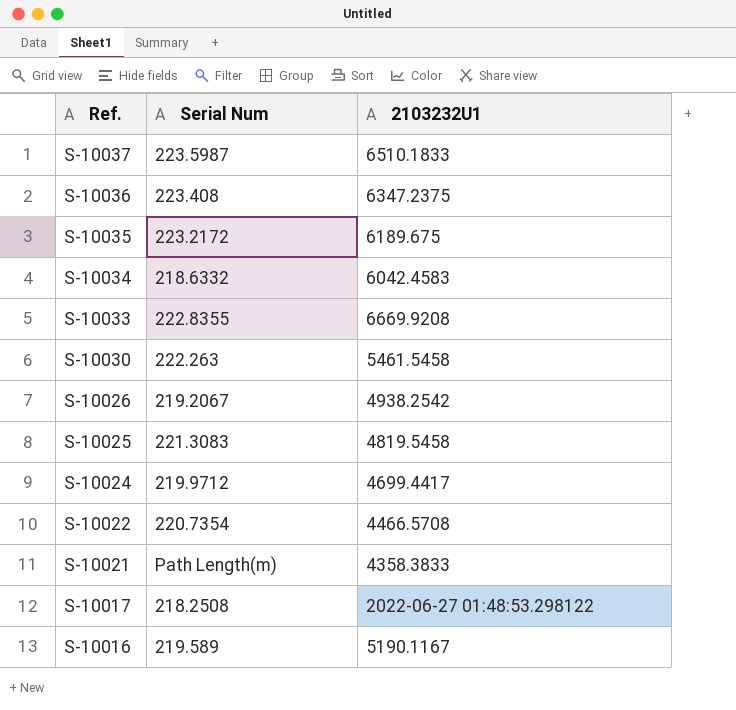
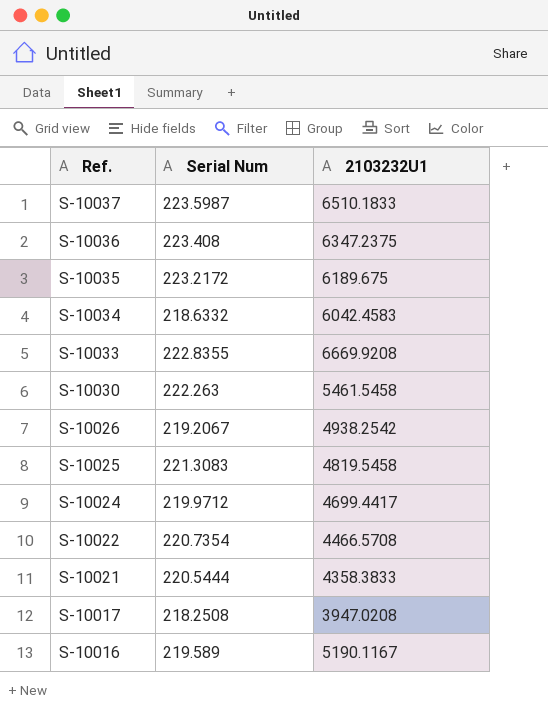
S-10021 | Serial Num: Path Length(m) -> 220.5444
S-10017 | 2103232U1: 2022-06-27 01:48:53.298122 -> 3947.0208

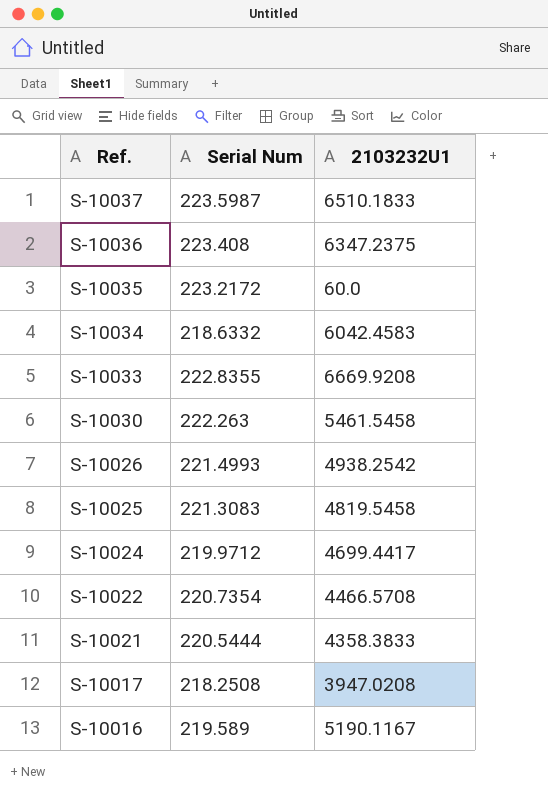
S-10035 | 2103232U1: 6189.675 -> 60.0
S-10026 | Serial Num: 219.2067 -> 221.4993

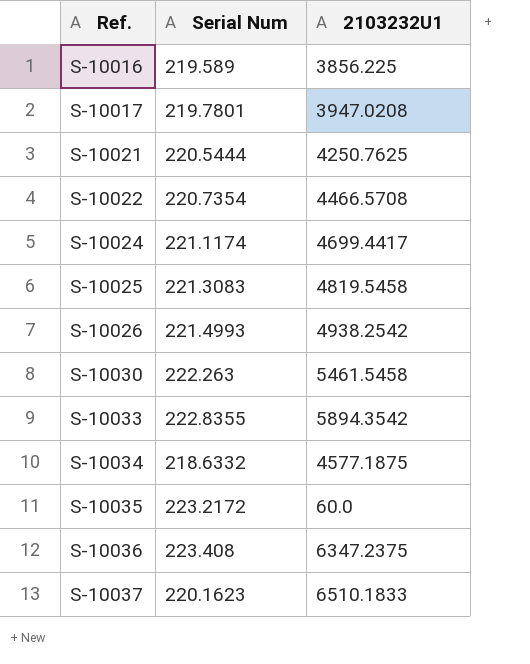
row order: Ref. descending -> Ref. ascending
S-10016 | 2103232U1: 5190.1167 -> 3856.225
S-10017 | Serial Num: 218.2508 -> 219.7801
S-10021 | 2103232U1: 4358.3833 -> 4250.7625
S-10024 | Serial Num: 219.9712 -> 221.1174
S-10033 | 2103232U1: 6669.9208 -> 5894.3542
S-10034 | 2103232U1: 6042.4583 -> 4577.1875
S-10037 | Serial Num: 223.5987 -> 220.1623

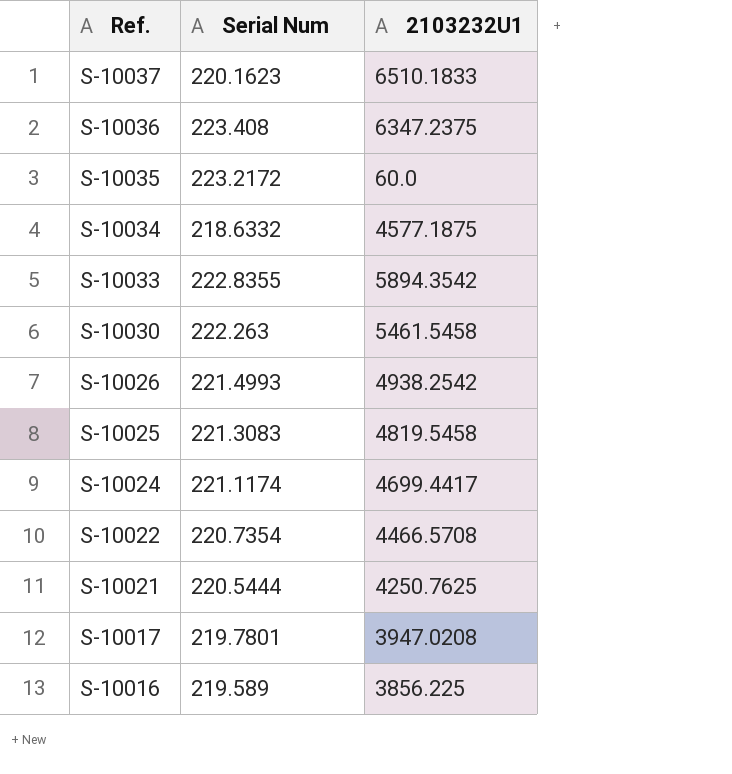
row order: Ref. ascending -> Ref. descending

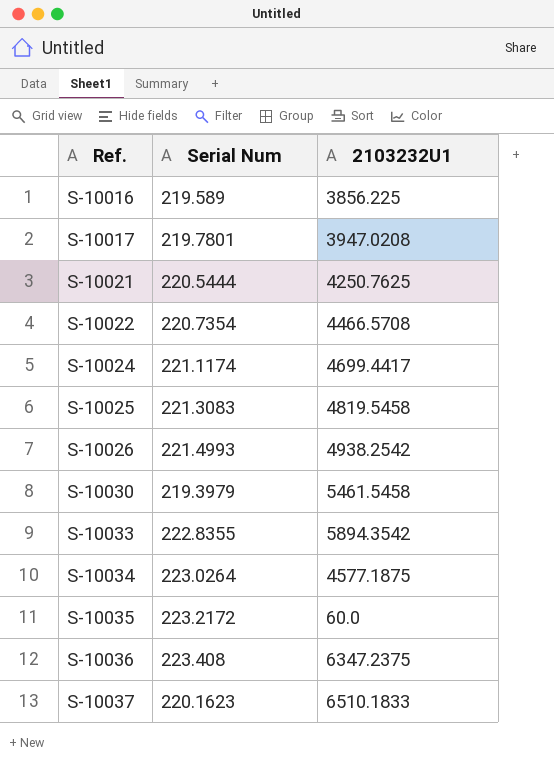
row order: Ref. descending -> Ref. ascending
S-10030 | Serial Num: 222.263 -> 219.3979
S-10034 | Serial Num: 218.6332 -> 223.0264

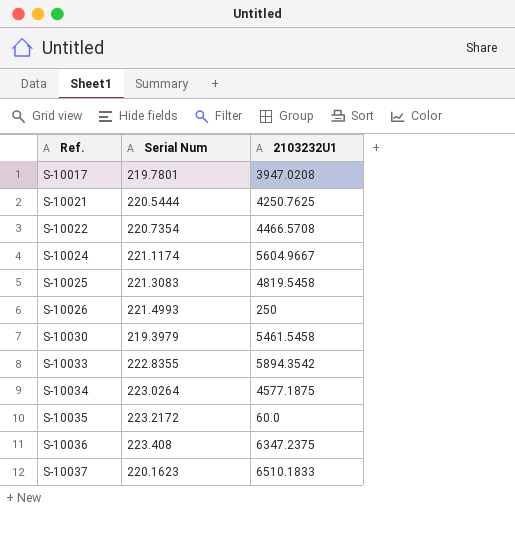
row S-10016: 219.589 | 3856.225 -> none
S-10024 | 2103232U1: 4699.4417 -> 5604.9667
S-10026 | 2103232U1: 4938.2542 -> 250

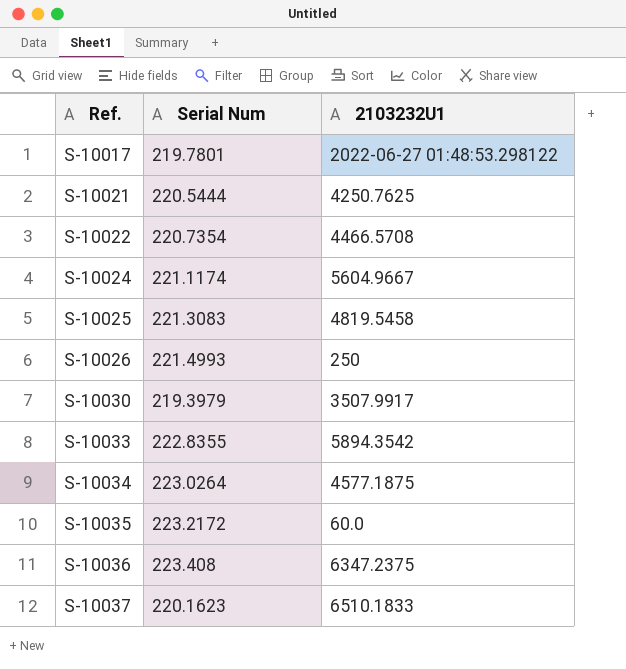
S-10017 | 2103232U1: 3947.0208 -> 2022-06-27 01:48:53.298122
S-10030 | 2103232U1: 5461.5458 -> 3507.9917

